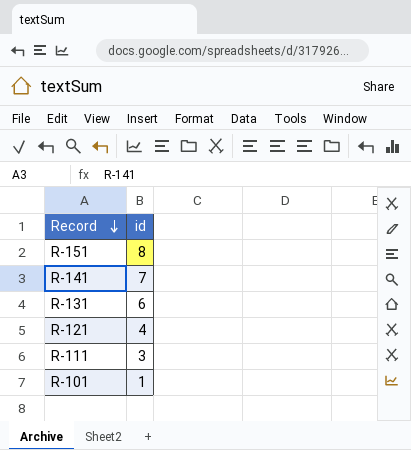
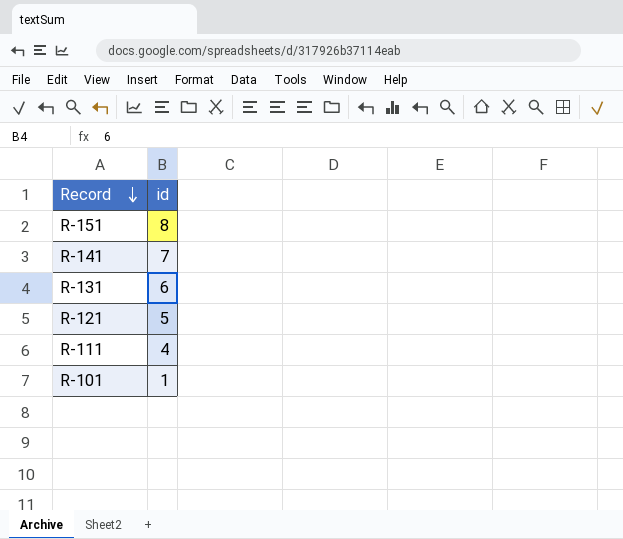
R-121 | id: 4 -> 5
R-111 | id: 3 -> 4

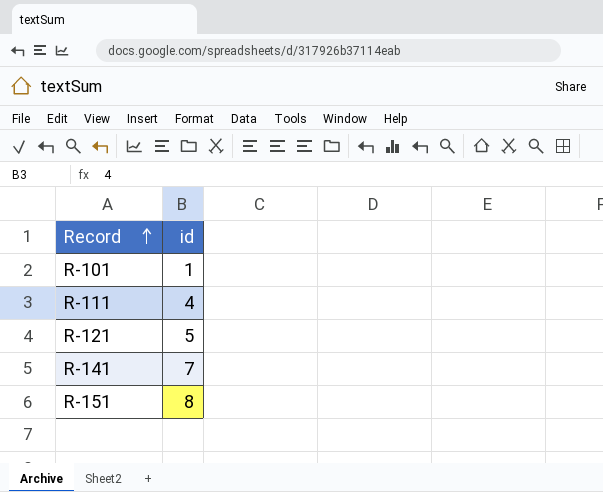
row order: Record descending -> Record ascending
row R-131: 6 -> none

